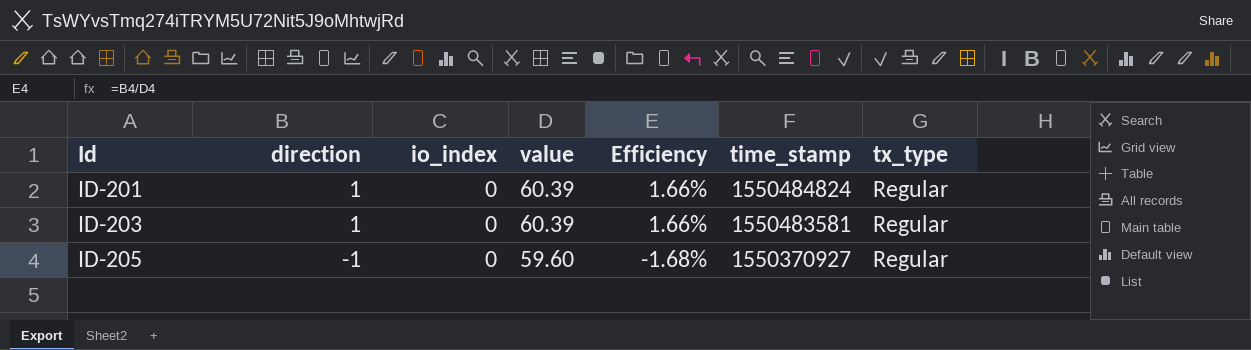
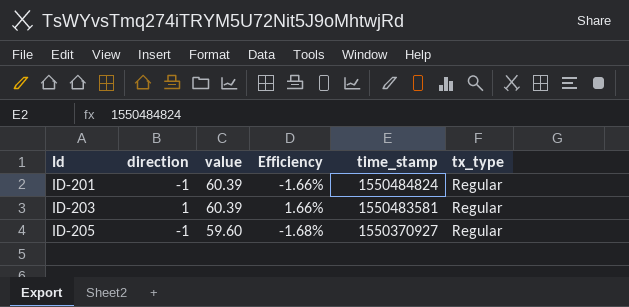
column io_index | position: 3 -> none
ID-201 | direction: 1 -> -1
ID-201 | Efficiency: 1.66% -> -1.66%

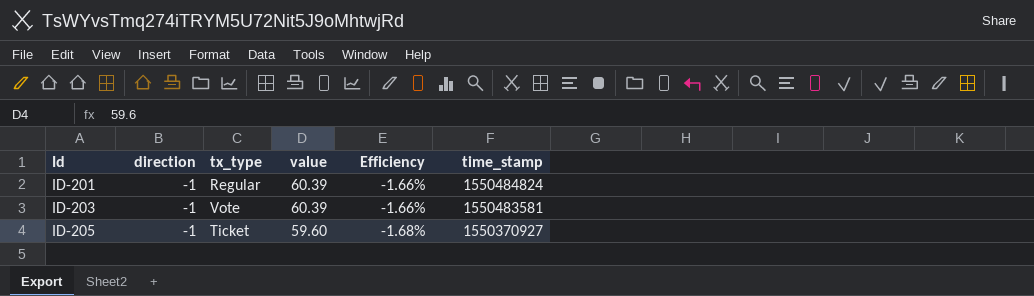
column tx_type | position: 6 -> 3
ID-203 | direction: 1 -> -1
ID-203 | tx_type: Regular -> Vote
ID-203 | Efficiency: 1.66% -> -1.66%
ID-205 | tx_type: Regular -> Ticket

